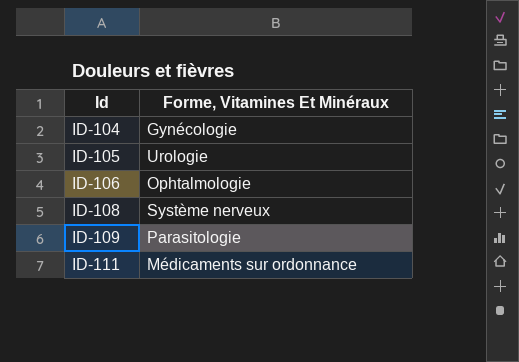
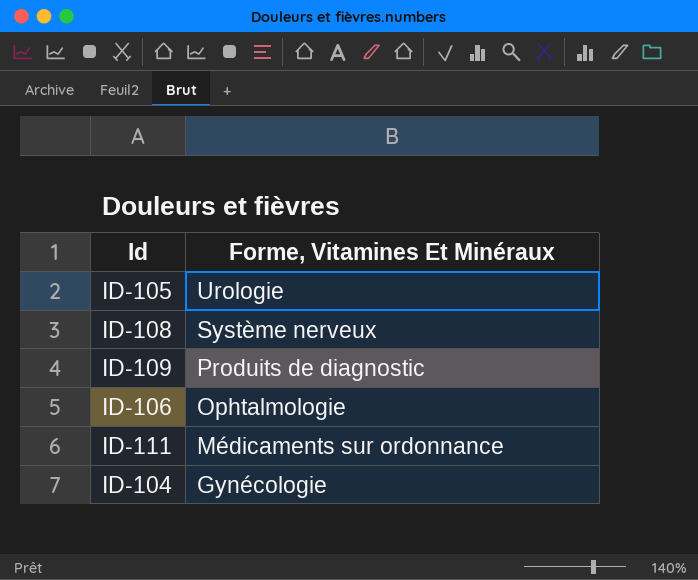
row order: Id ascending -> Forme, Vitamines Et Minéraux descending
ID-109 | Forme, Vitamines Et Minéraux: Parasitologie -> Produits de diagnostic

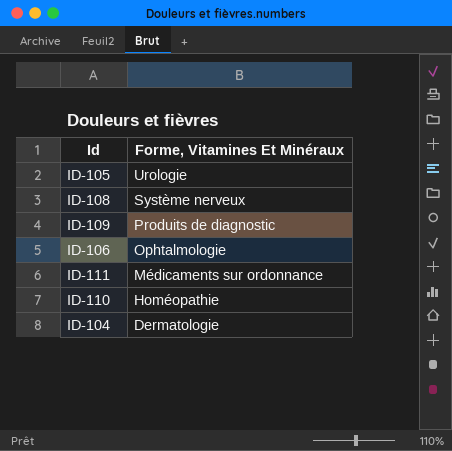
row ID-110: none -> Homéopathie
ID-104 | Forme, Vitamines Et Minéraux: Gynécologie -> Dermatologie

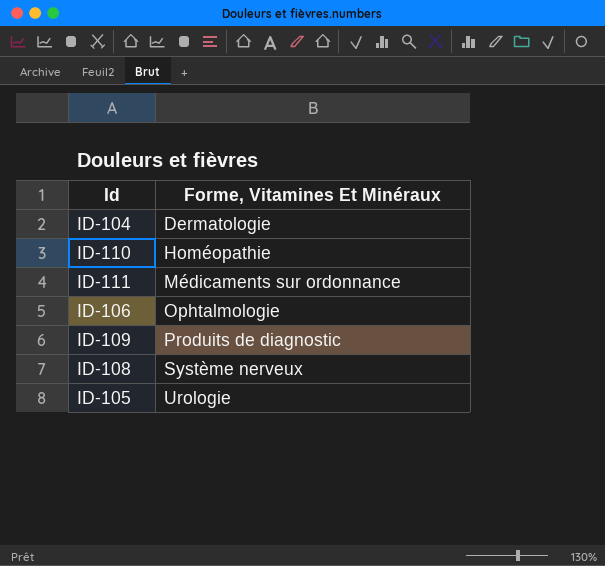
row order: Forme, Vitamines Et Minéraux descending -> Forme, Vitamines Et Minéraux ascending

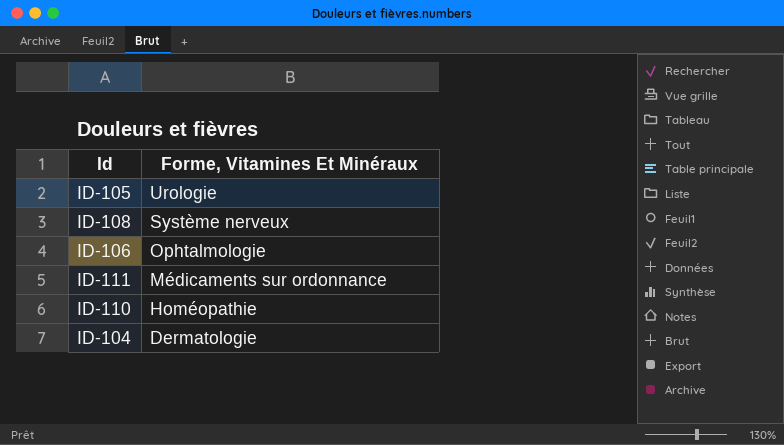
row order: Forme, Vitamines Et Minéraux ascending -> Forme, Vitamines Et Minéraux descending
row ID-109: Produits de diagnostic -> none

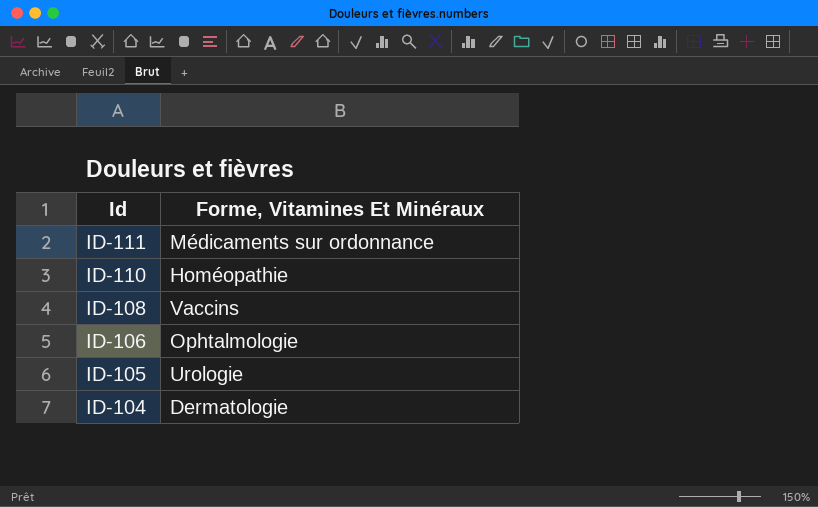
row order: Forme, Vitamines Et Minéraux descending -> Id descending
ID-108 | Forme, Vitamines Et Minéraux: Système nerveux -> Vaccins

